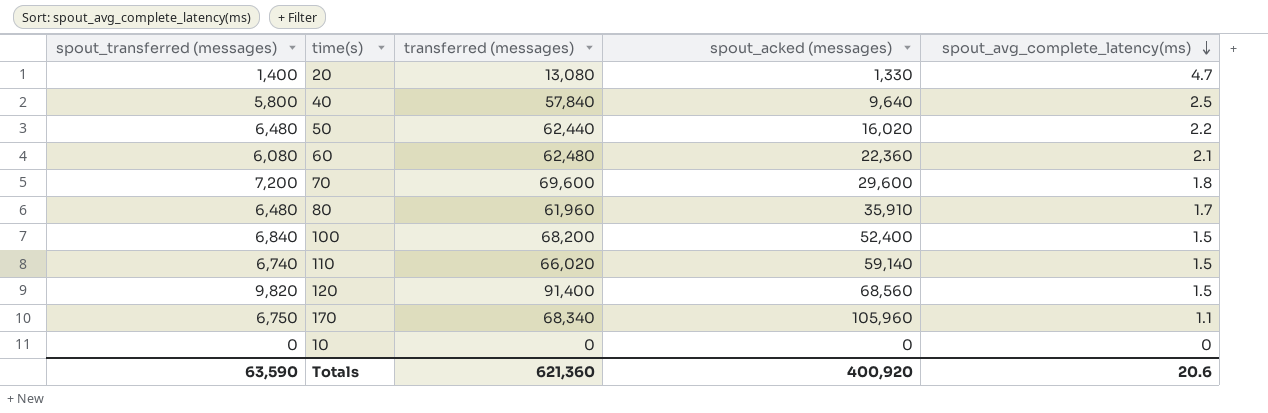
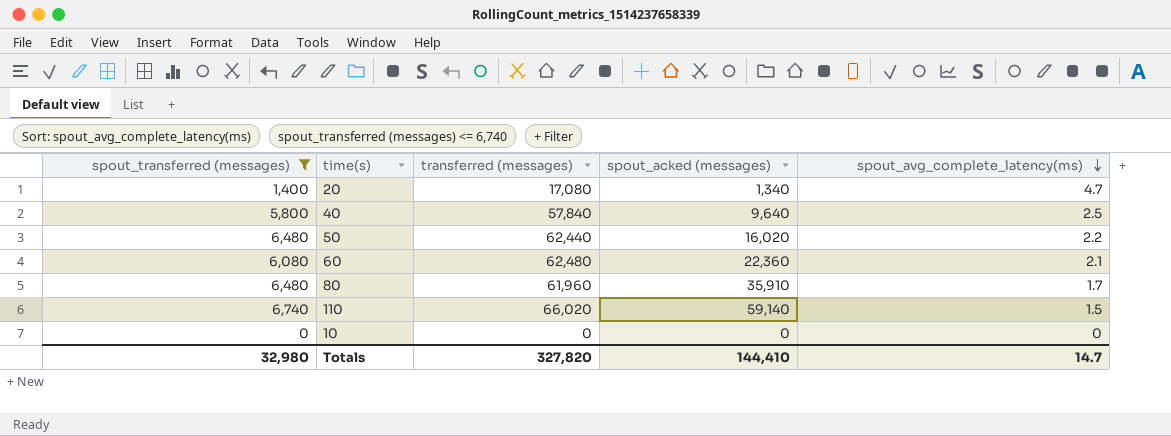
filter: none -> spout_transferred (messages) <= 6,740
20 | transferred (messages): 13,080 -> 17,080
20 | spout_acked (messages): 1,330 -> 1,340
Totals | spout_transferred (messages): 63,590 -> 32,980
Totals | transferred (messages): 621,360 -> 327,820
Totals | spout_acked (messages): 400,920 -> 144,410
Totals | spout_avg_complete_latency(ms): 20.6 -> 14.7

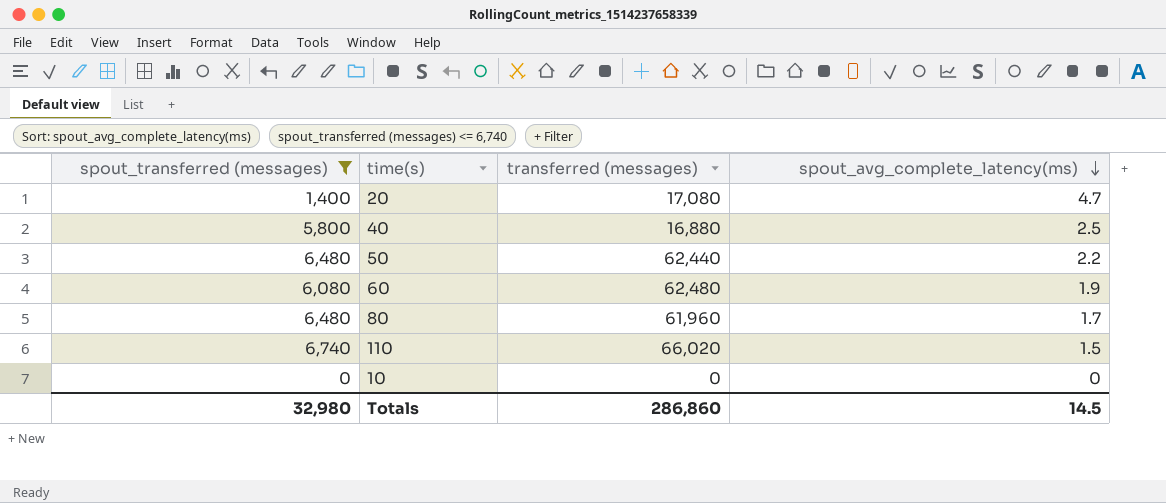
column spout_acked (messages) | position: 4 -> none
40 | transferred (messages): 57,840 -> 16,880
60 | spout_avg_complete_latency(ms): 2.1 -> 1.9
Totals | transferred (messages): 327,820 -> 286,860
Totals | spout_avg_complete_latency(ms): 14.7 -> 14.5

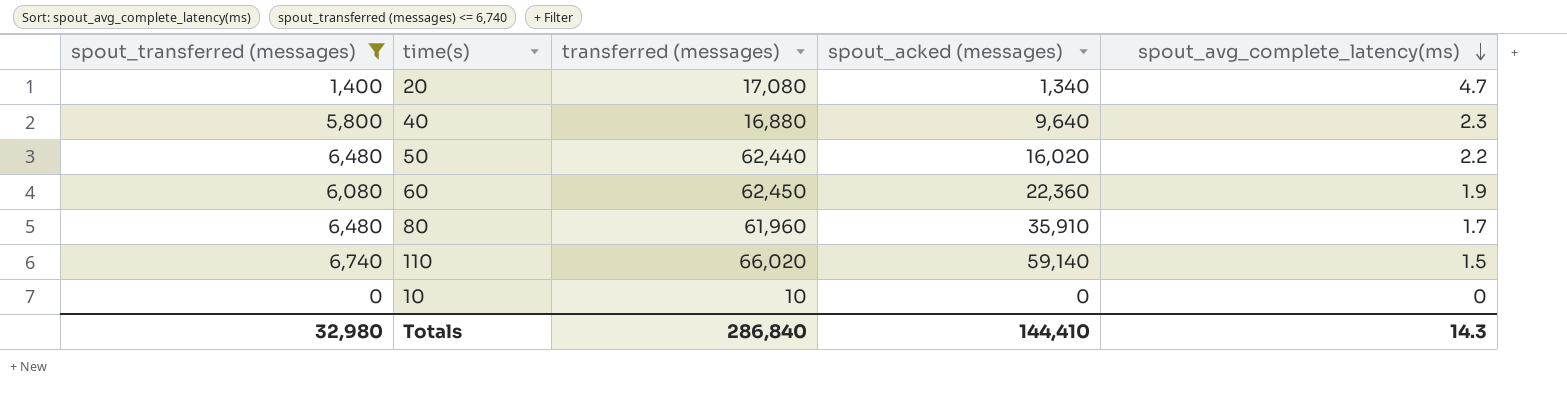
column spout_acked (messages) | position: none -> 4
40 | spout_avg_complete_latency(ms): 2.5 -> 2.3
60 | transferred (messages): 62,480 -> 62,450
10 | transferred (messages): 0 -> 10
Totals | transferred (messages): 286,860 -> 286,840
Totals | spout_avg_complete_latency(ms): 14.5 -> 14.3

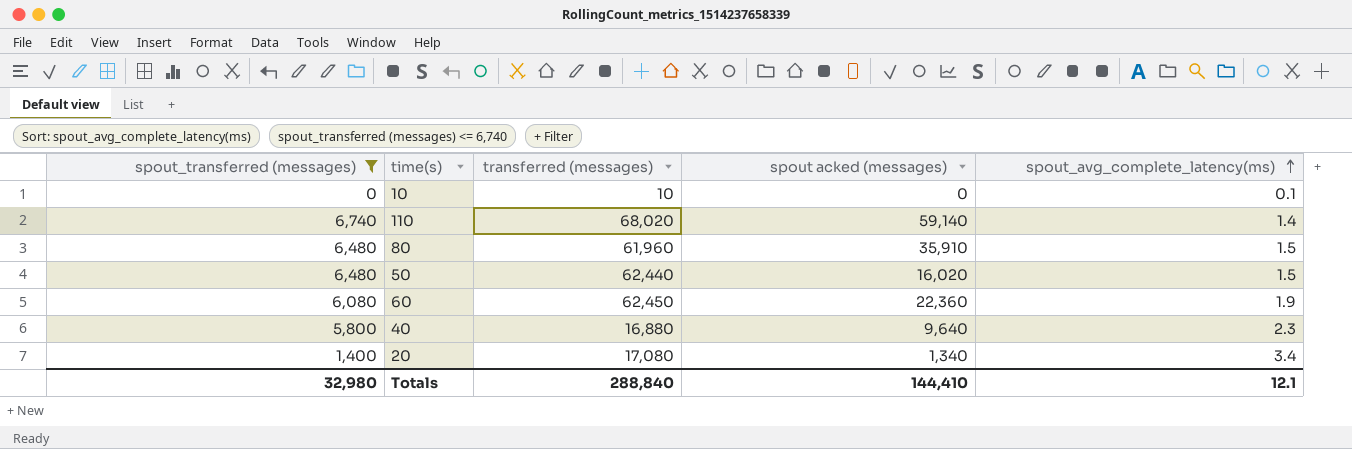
row order: spout_avg_complete_latency(ms) descending -> spout_avg_complete_latency(ms) ascending
column name: spout_acked (messages) -> spout acked (messages)
10 | spout_avg_complete_latency(ms): 0 -> 0.1
110 | transferred (messages): 66,020 -> 68,020
110 | spout_avg_complete_latency(ms): 1.5 -> 1.4
80 | spout_avg_complete_latency(ms): 1.7 -> 1.5
50 | spout_avg_complete_latency(ms): 2.2 -> 1.5
20 | spout_avg_complete_latency(ms): 4.7 -> 3.4
Totals | transferred (messages): 286,840 -> 288,840
Totals | spout_avg_complete_latency(ms): 14.3 -> 12.1

